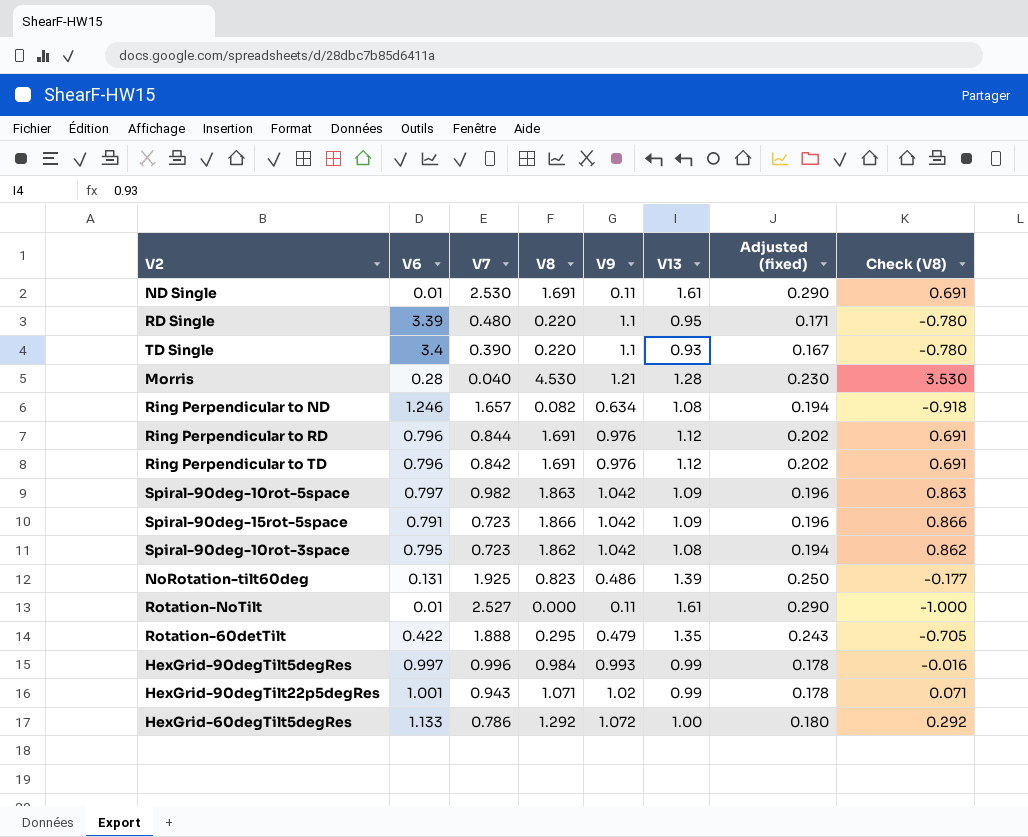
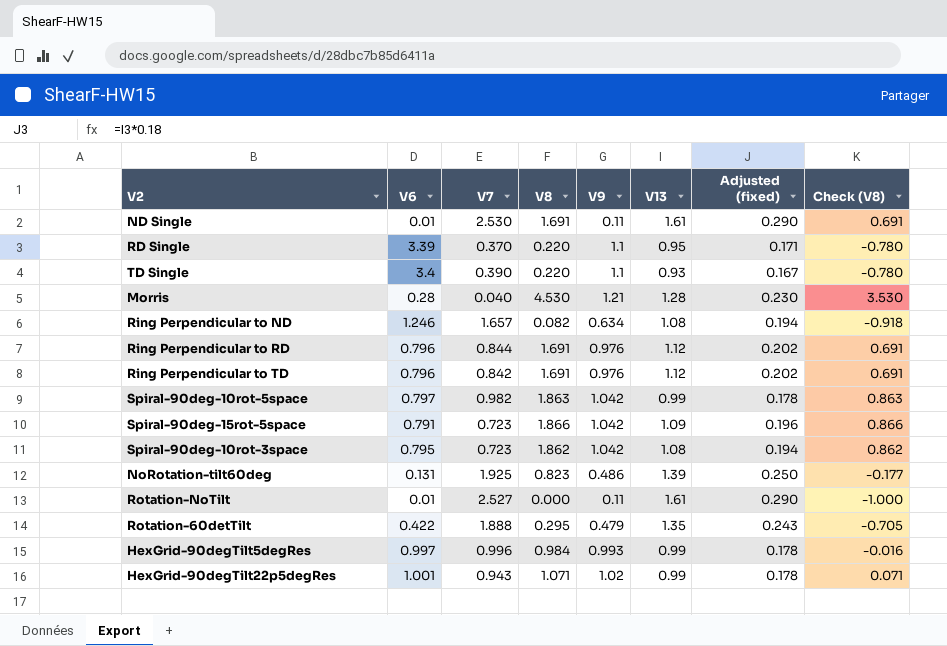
row HexGrid-60degTilt5degRes: 1.133 | 0.786 | 1.292 | 1.072 | 1.00 | 0.180 | 0.292 -> none
RD Single | V7: 0.480 -> 0.370
Spiral-90deg-10rot-5space | V13: 1.09 -> 0.99
Spiral-90deg-10rot-5space | Adjusted (fixed): 0.196 -> 0.178

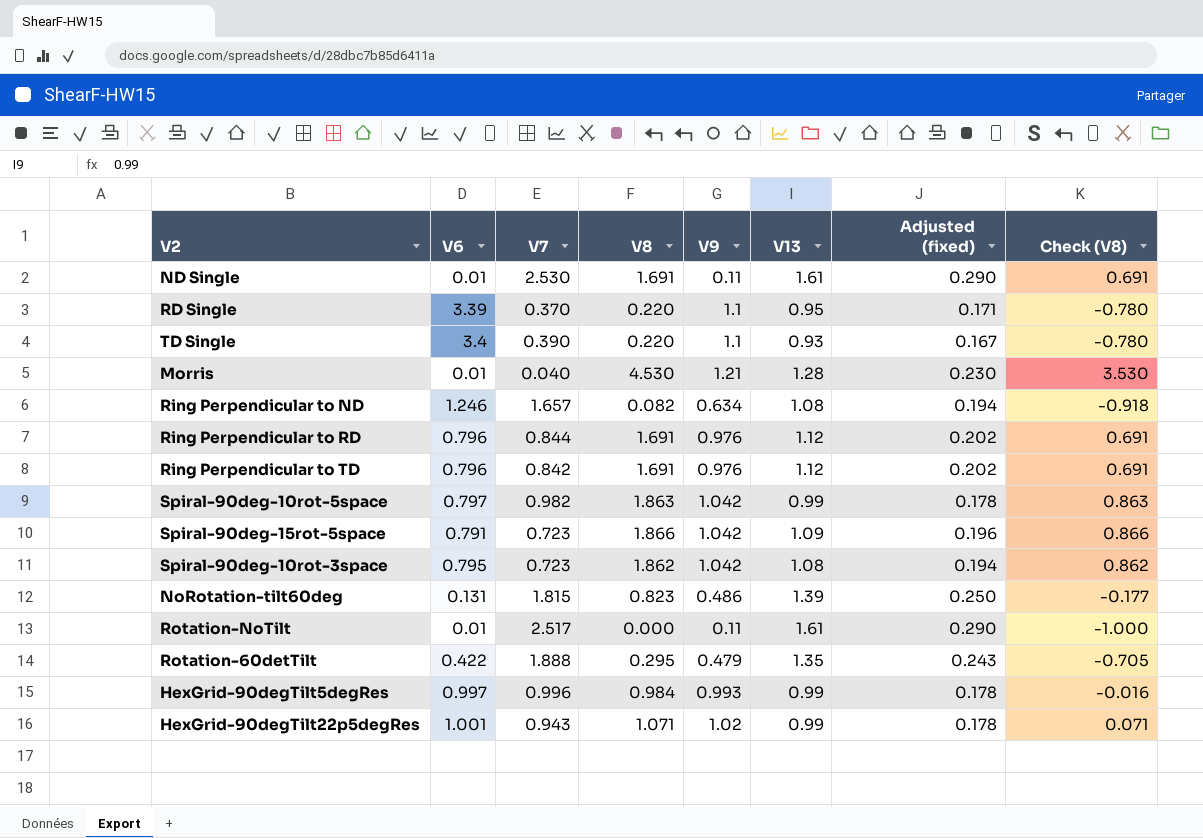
Morris | V6: 0.28 -> 0.01
NoRotation-tilt60deg | V7: 1.925 -> 1.815
Rotation-NoTilt | V7: 2.527 -> 2.517

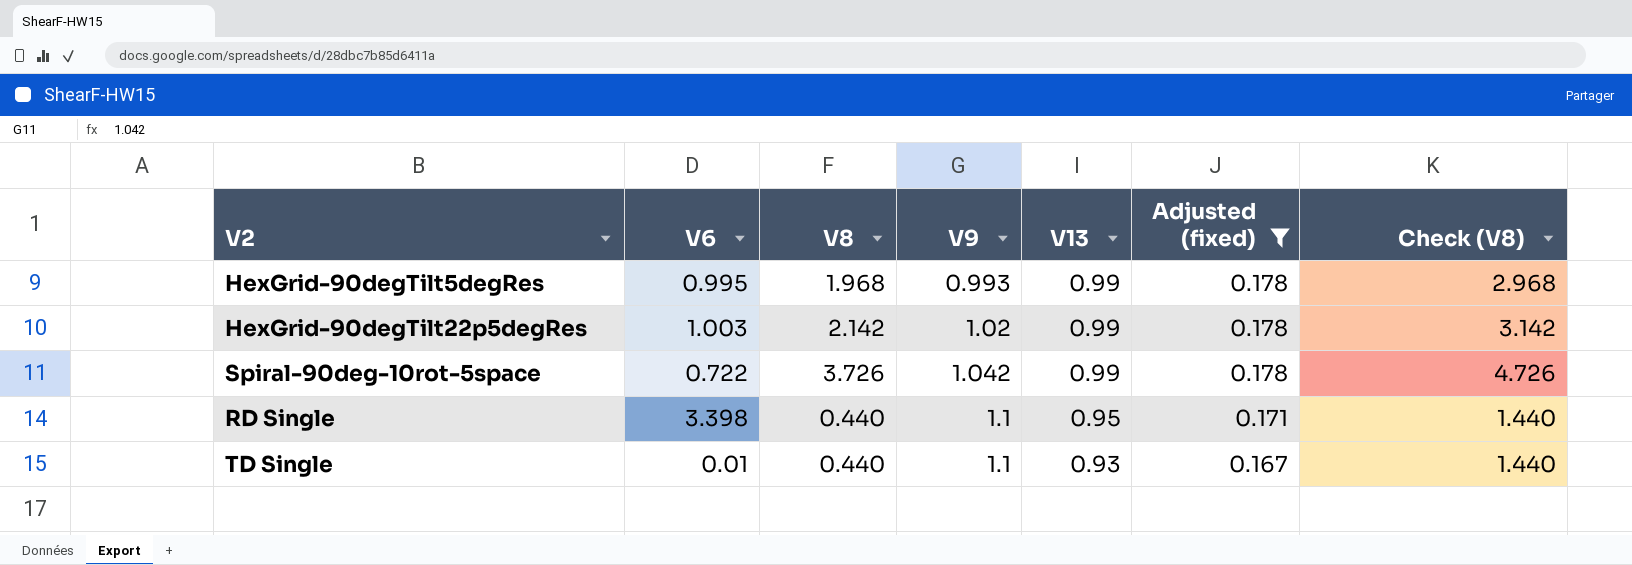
filter: none -> Adjusted (fixed) <= 0.178
row order: none -> V9 ascending
column V7 | position: 3 -> none
column Check (V8) | formula: [V8] - 1 -> [V8] + 1
HexGrid-90degTilt5degRes | V6: 0.997 -> 0.995
HexGrid-90degTilt5degRes | V8: 0.984 -> 1.968
HexGrid-90degTilt22p5degRes | V6: 1.001 -> 1.003
HexGrid-90degTilt22p5degRes | V8: 1.071 -> 2.142
Spiral-90deg-10rot-5space | V6: 0.797 -> 0.722
Spiral-90deg-10rot-5space | V8: 1.863 -> 3.726
RD Single | V6: 3.39 -> 3.398
RD Single | V8: 0.220 -> 0.440
TD Single | V6: 3.4 -> 0.01
TD Single | V8: 0.220 -> 0.440

